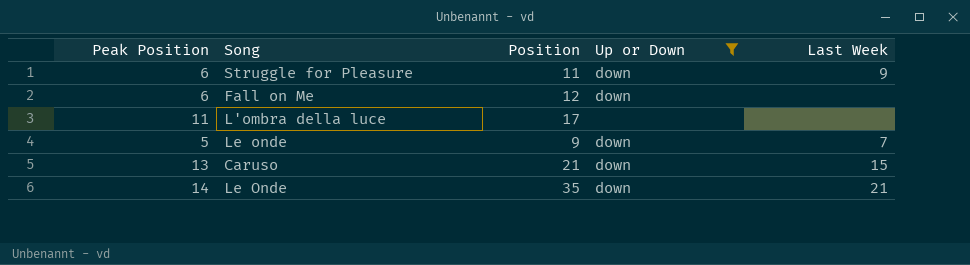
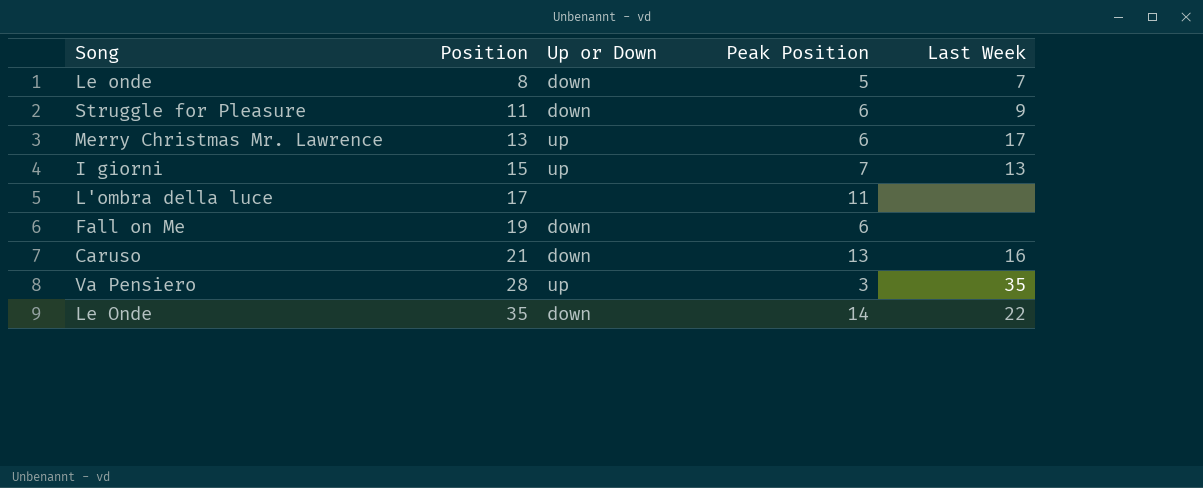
filter: Up or Down != up -> none
row order: none -> Position ascending
column Peak Position | position: 1 -> 4
Le onde | Position: 9 -> 8
Fall on Me | Position: 12 -> 19
Caruso | Last Week: 15 -> 16
Le Onde | Last Week: 21 -> 22

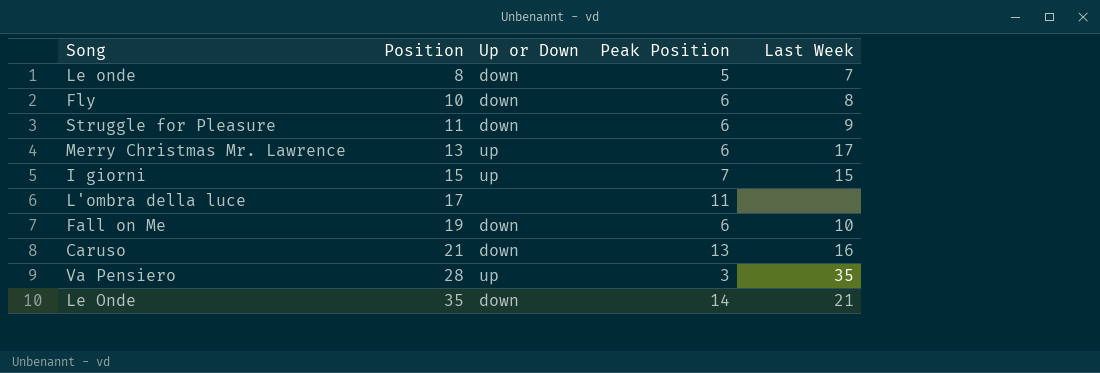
row Fly: none -> 10 | down | 6 | 8
I giorni | Last Week: 13 -> 15
Fall on Me | Last Week: none -> 10
Le Onde | Last Week: 22 -> 21

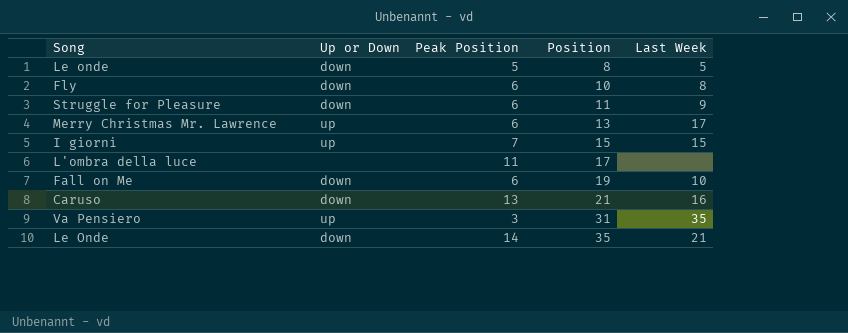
column Position | position: 2 -> 4
Le onde | Last Week: 7 -> 5
Va Pensiero | Position: 28 -> 31

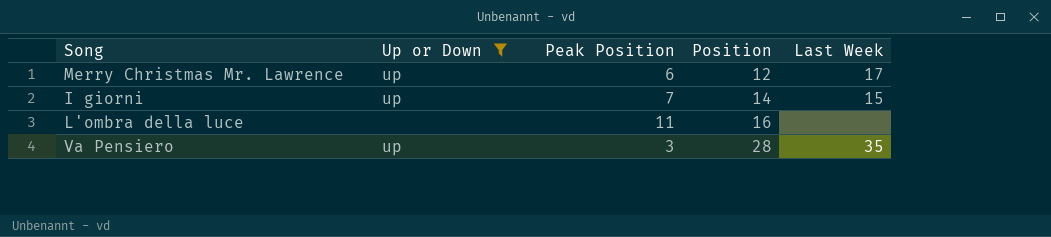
filter: none -> Up or Down != down
Merry Christmas Mr. Lawrence | Position: 13 -> 12
I giorni | Position: 15 -> 14
L'ombra della luce | Position: 17 -> 16
Va Pensiero | Position: 31 -> 28

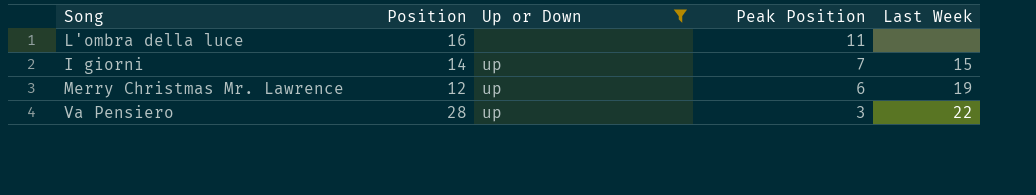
row order: Position ascending -> Peak Position descending
column Position | position: 4 -> 2
Merry Christmas Mr. Lawrence | Last Week: 17 -> 19
Va Pensiero | Last Week: 35 -> 22

